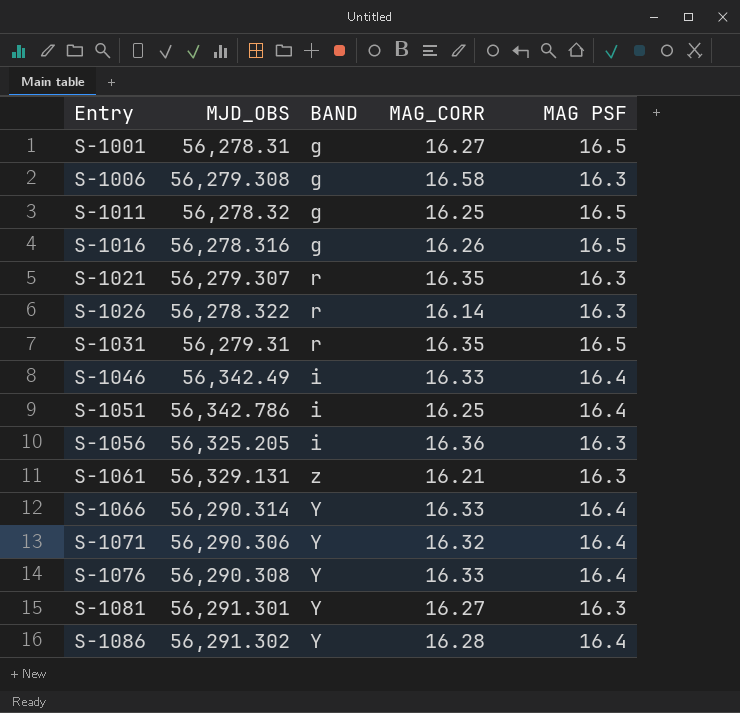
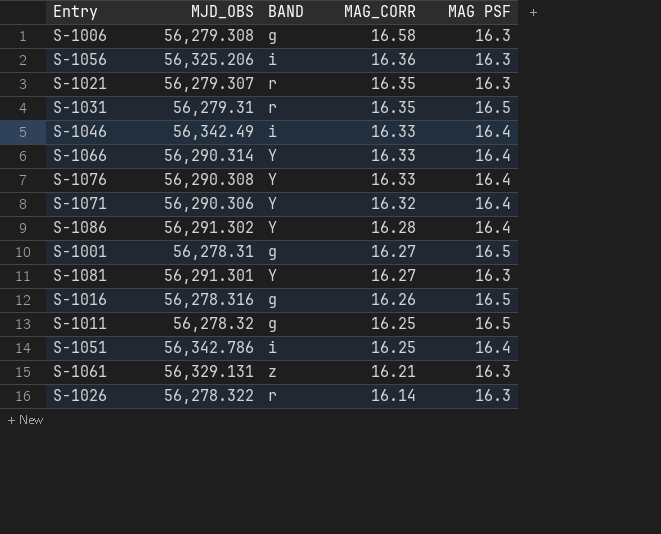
row order: Entry ascending -> MAG_CORR descending
S-1056 | MJD_OBS: 56,325.205 -> 56,325.206

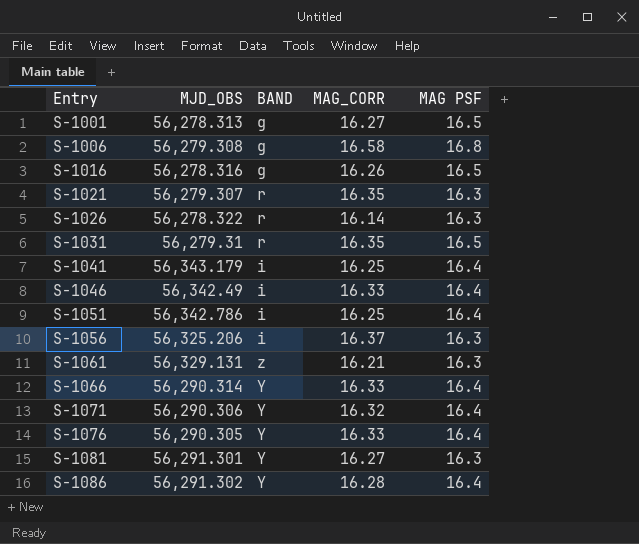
row order: MAG_CORR descending -> Entry ascending
row S-1011: 56,278.32 | g | 16.25 | 16.5 -> none
S-1001 | MJD_OBS: 56,278.31 -> 56,278.313
S-1006 | MAG PSF: 16.3 -> 16.8
row S-1041: none -> 56,343.179 | i | 16.25 | 16.4
S-1056 | MAG_CORR: 16.36 -> 16.37
S-1076 | MJD_OBS: 56,290.308 -> 56,290.305

